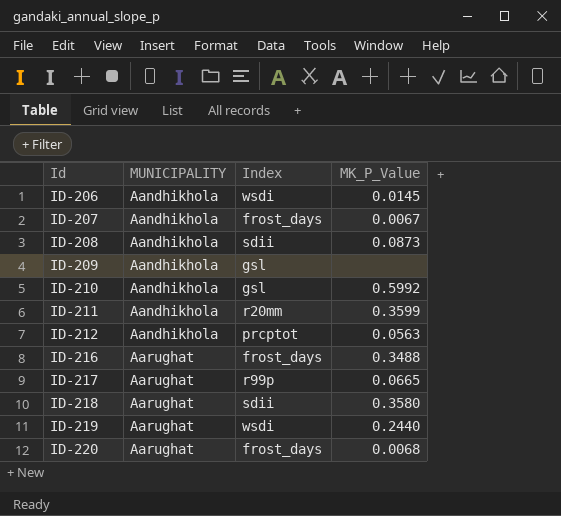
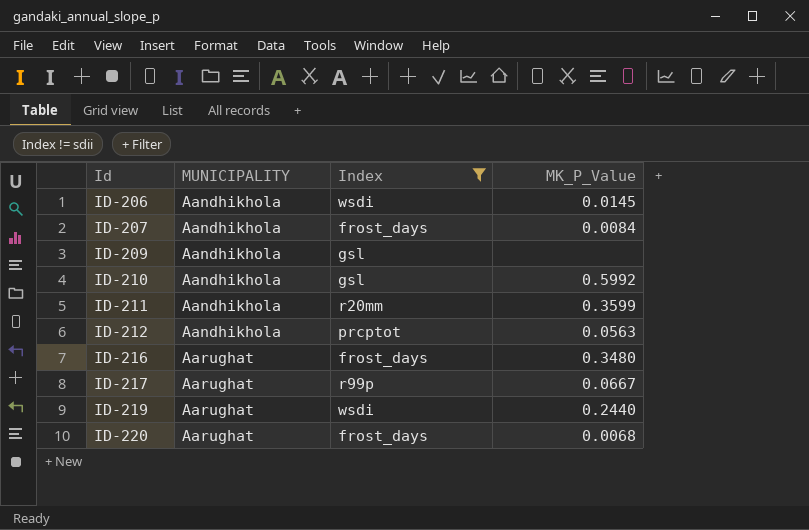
filter: none -> Index != sdii
ID-207 | MK_P_Value: 0.0067 -> 0.0084
ID-216 | MK_P_Value: 0.3488 -> 0.3480
ID-217 | MK_P_Value: 0.0665 -> 0.0667

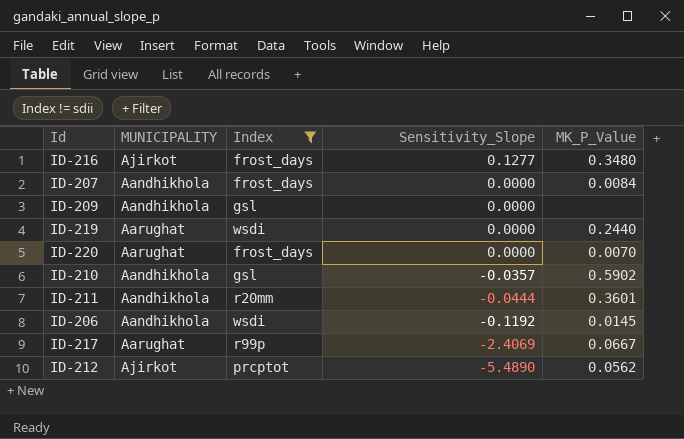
row order: Id ascending -> Sensitivity_Slope descending
column Sensitivity_Slope | position: none -> 4
ID-216 | MUNICIPALITY: Aarughat -> Ajirkot
ID-220 | MK_P_Value: 0.0068 -> 0.0070
ID-210 | MK_P_Value: 0.5992 -> 0.5902
ID-211 | MK_P_Value: 0.3599 -> 0.3601
ID-212 | MUNICIPALITY: Aandhikhola -> Ajirkot
ID-212 | MK_P_Value: 0.0563 -> 0.0562

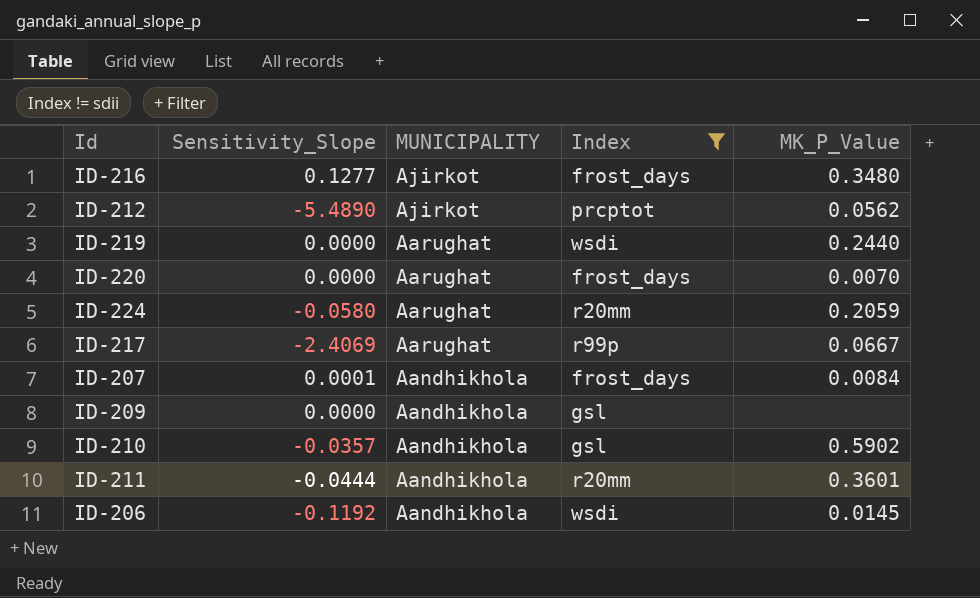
row order: Sensitivity_Slope descending -> MUNICIPALITY descending
column Sensitivity_Slope | position: 4 -> 2
row ID-224: none -> -0.0580 | Aarughat | r20mm | 0.2059
ID-207 | Sensitivity_Slope: 0.0000 -> 0.0001

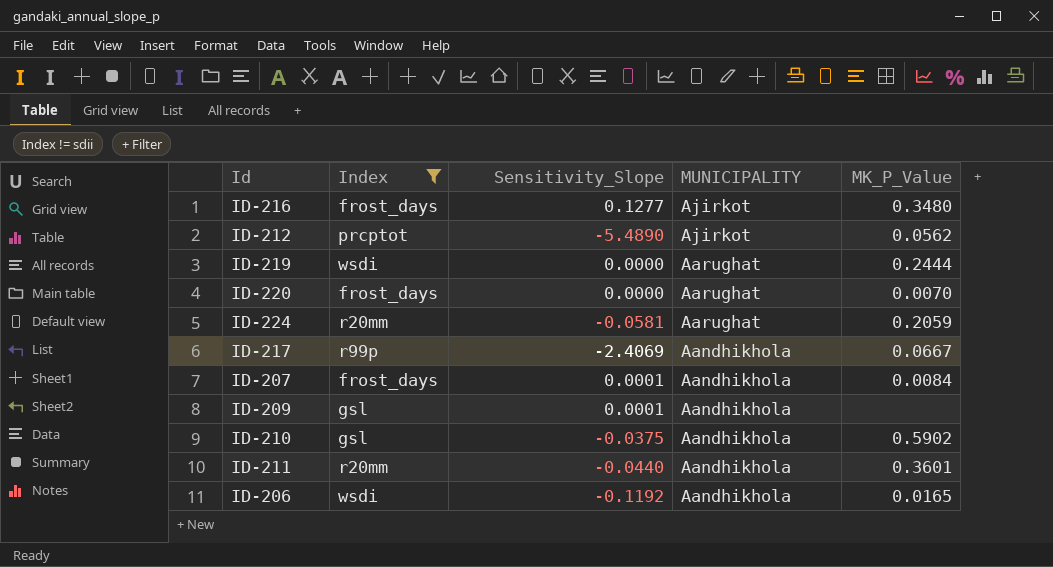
column Index | position: 4 -> 2
ID-219 | MK_P_Value: 0.2440 -> 0.2444
ID-224 | Sensitivity_Slope: -0.0580 -> -0.0581
ID-217 | MUNICIPALITY: Aarughat -> Aandhikhola
ID-209 | Sensitivity_Slope: 0.0000 -> 0.0001
ID-210 | Sensitivity_Slope: -0.0357 -> -0.0375
ID-211 | Sensitivity_Slope: -0.0444 -> -0.0440
ID-206 | MK_P_Value: 0.0145 -> 0.0165

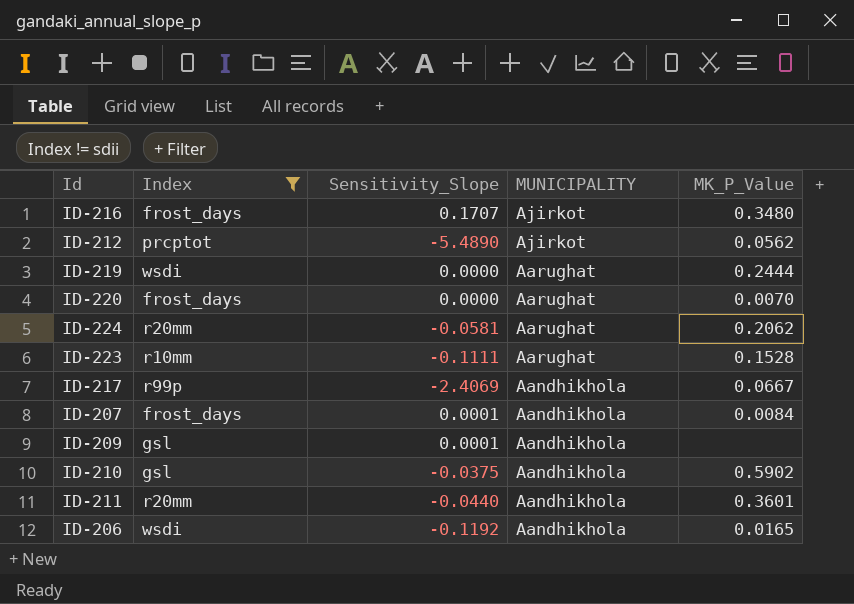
ID-216 | Sensitivity_Slope: 0.1277 -> 0.1707
ID-224 | MK_P_Value: 0.2059 -> 0.2062
row ID-223: none -> r10mm | -0.1111 | Aarughat | 0.1528

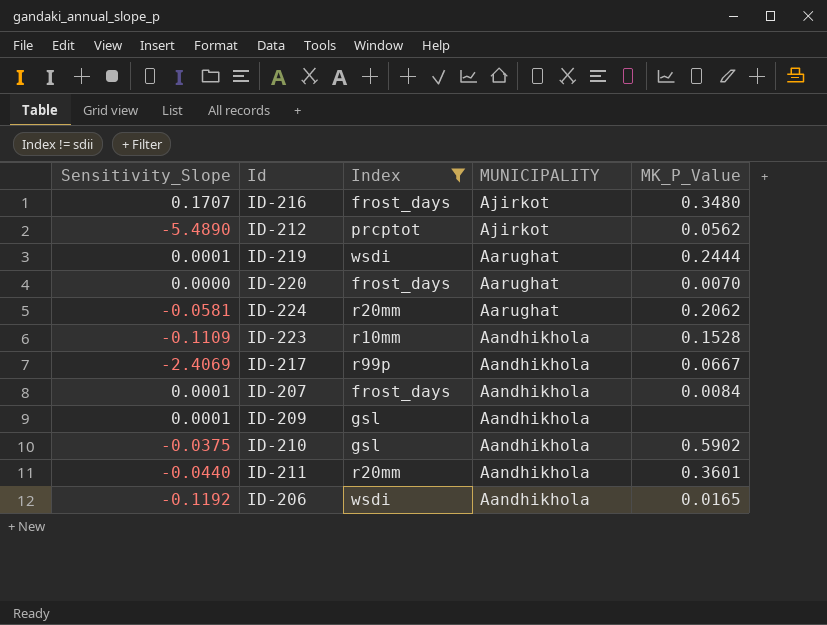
column Sensitivity_Slope | position: 3 -> 1
ID-219 | Sensitivity_Slope: 0.0000 -> 0.0001
ID-223 | Sensitivity_Slope: -0.1111 -> -0.1109
ID-223 | MUNICIPALITY: Aarughat -> Aandhikhola

